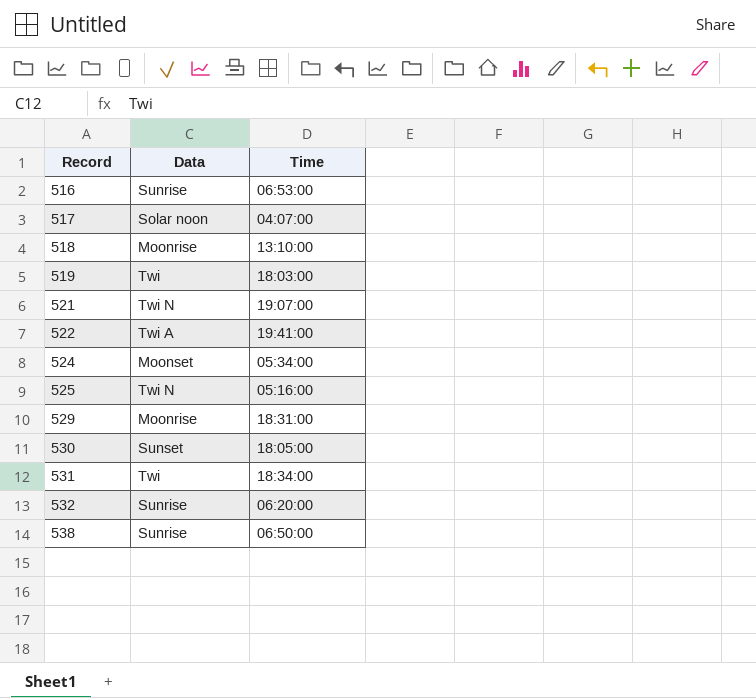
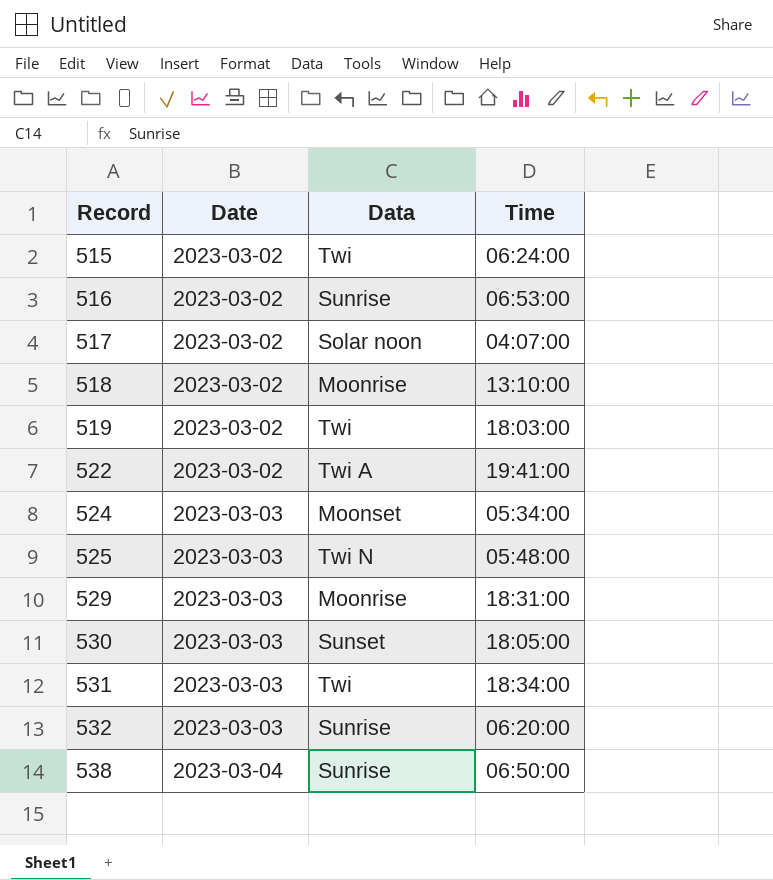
column Date | position: none -> 2
row 521: Twi N | 19:07:00 -> none
row 515: none -> 2023-03-02 | Twi | 06:24:00
525 | Time: 05:16:00 -> 05:48:00

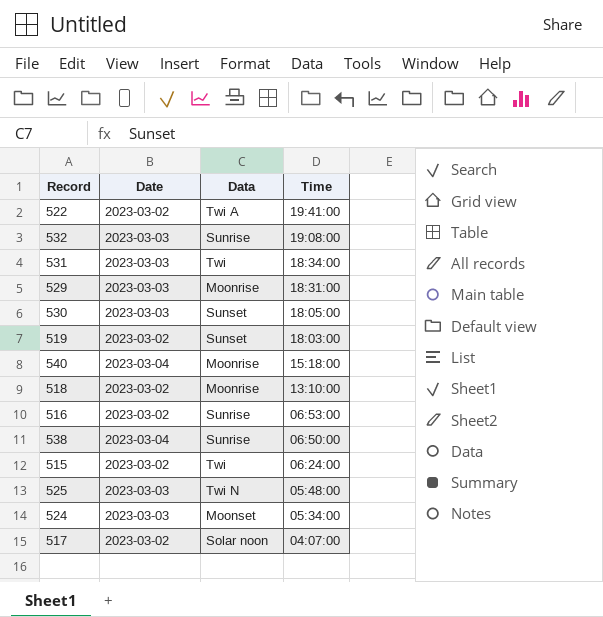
row order: Record ascending -> Time descending
532 | Time: 06:20:00 -> 19:08:00
519 | Data: Twi -> Sunset
row 540: none -> 2023-03-04 | Moonrise | 15:18:00

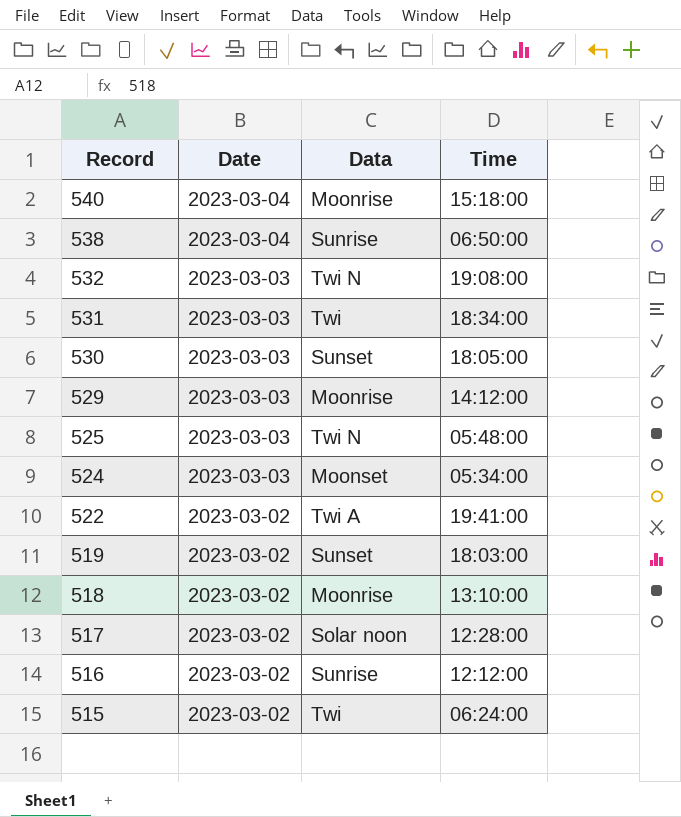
row order: Time descending -> Record descending
532 | Data: Sunrise -> Twi N
529 | Time: 18:31:00 -> 14:12:00
517 | Time: 04:07:00 -> 12:28:00
516 | Time: 06:53:00 -> 12:12:00

